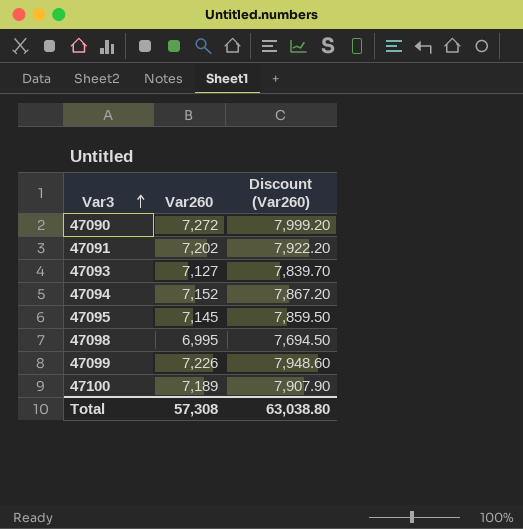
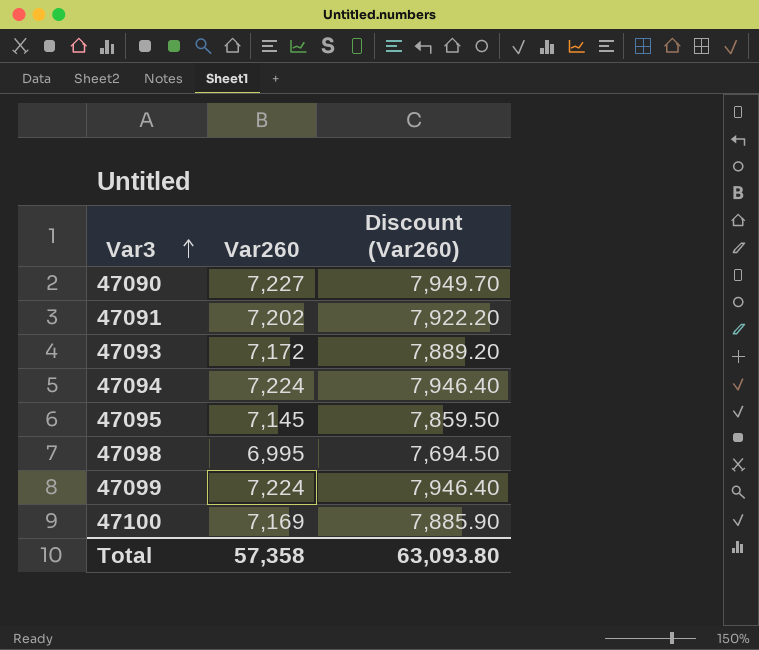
47090 | Var260: 7,272 -> 7,227
47090 | Discount (Var260): 7,999.20 -> 7,949.70
47093 | Var260: 7,127 -> 7,172
47093 | Discount (Var260): 7,839.70 -> 7,889.20
47094 | Var260: 7,152 -> 7,224
47094 | Discount (Var260): 7,867.20 -> 7,946.40
47099 | Var260: 7,226 -> 7,224
47099 | Discount (Var260): 7,948.60 -> 7,946.40
47100 | Var260: 7,189 -> 7,169
47100 | Discount (Var260): 7,907.90 -> 7,885.90
Total | Var260: 57,308 -> 57,358
Total | Discount (Var260): 63,038.80 -> 63,093.80

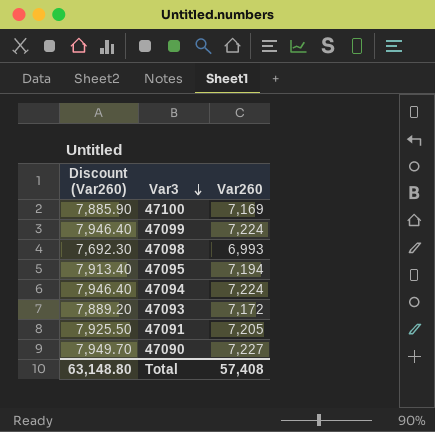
row order: Var3 ascending -> Var3 descending
column Discount (Var260) | position: 3 -> 1
47098 | Discount (Var260): 7,694.50 -> 7,692.30
47098 | Var260: 6,995 -> 6,993
47095 | Discount (Var260): 7,859.50 -> 7,913.40
47095 | Var260: 7,145 -> 7,194
47091 | Discount (Var260): 7,922.20 -> 7,925.50
47091 | Var260: 7,202 -> 7,205
Total | Discount (Var260): 63,093.80 -> 63,148.80
Total | Var260: 57,358 -> 57,408

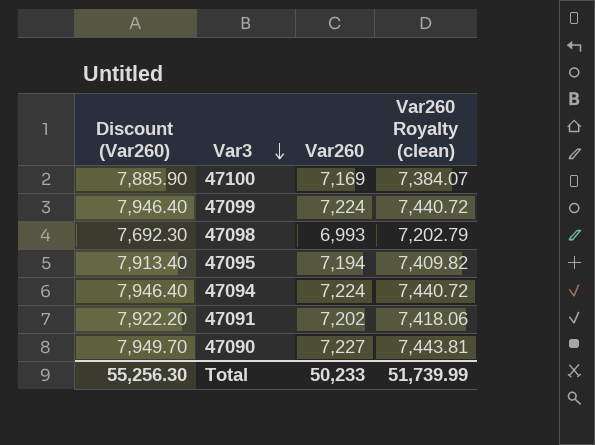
column Var260 Royalty (clean) | formula: none -> [Var260] * 1.03
row 47093: 7,889.20 | 7,172 -> none
47091 | Discount (Var260): 7,925.50 -> 7,922.20
47091 | Var260: 7,205 -> 7,202
Total | Discount (Var260): 63,148.80 -> 55,256.30
Total | Var260: 57,408 -> 50,233

